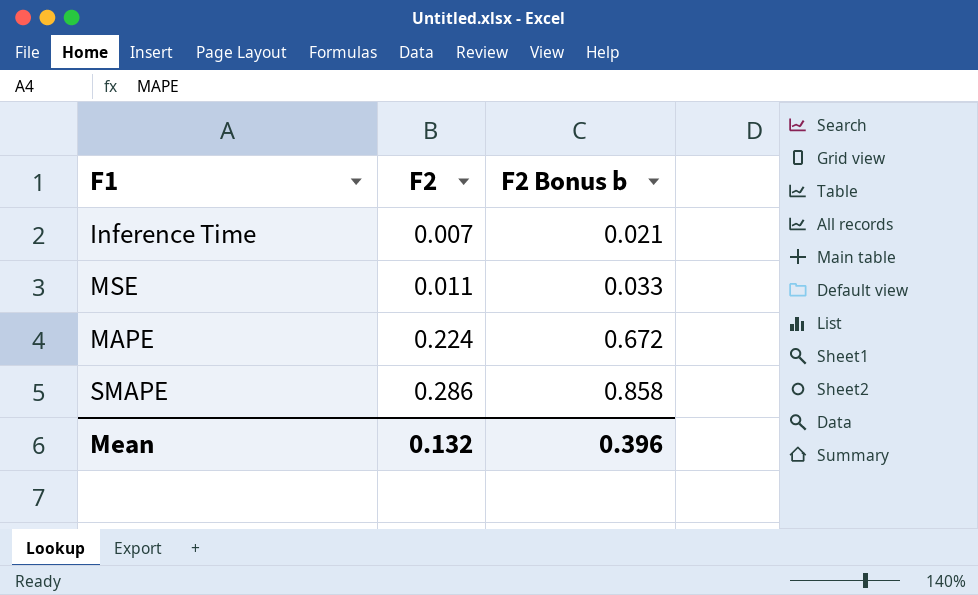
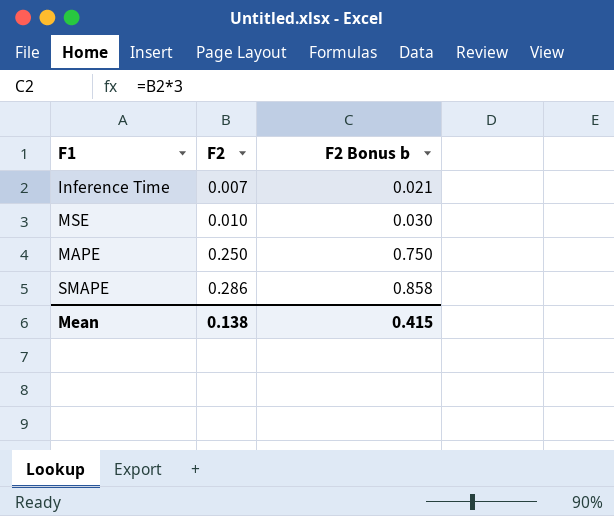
MSE | F2: 0.011 -> 0.010
MSE | F2 Bonus b: 0.033 -> 0.030
MAPE | F2: 0.224 -> 0.250
MAPE | F2 Bonus b: 0.672 -> 0.750
Mean | F2: 0.132 -> 0.138
Mean | F2 Bonus b: 0.396 -> 0.415

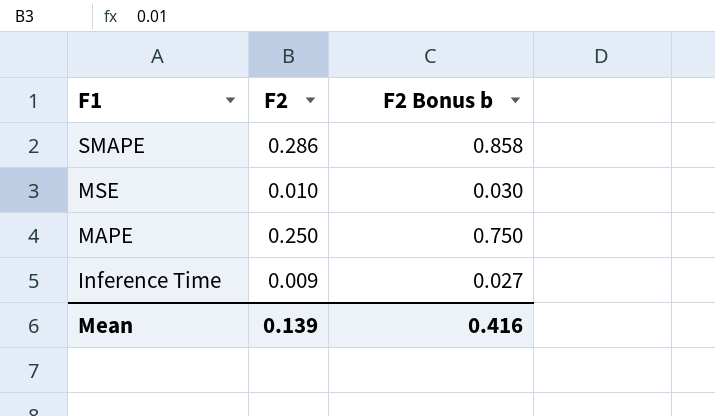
row order: F2 ascending -> F1 descending
Inference Time | F2: 0.007 -> 0.009
Inference Time | F2 Bonus b: 0.021 -> 0.027
Mean | F2: 0.138 -> 0.139
Mean | F2 Bonus b: 0.415 -> 0.416

